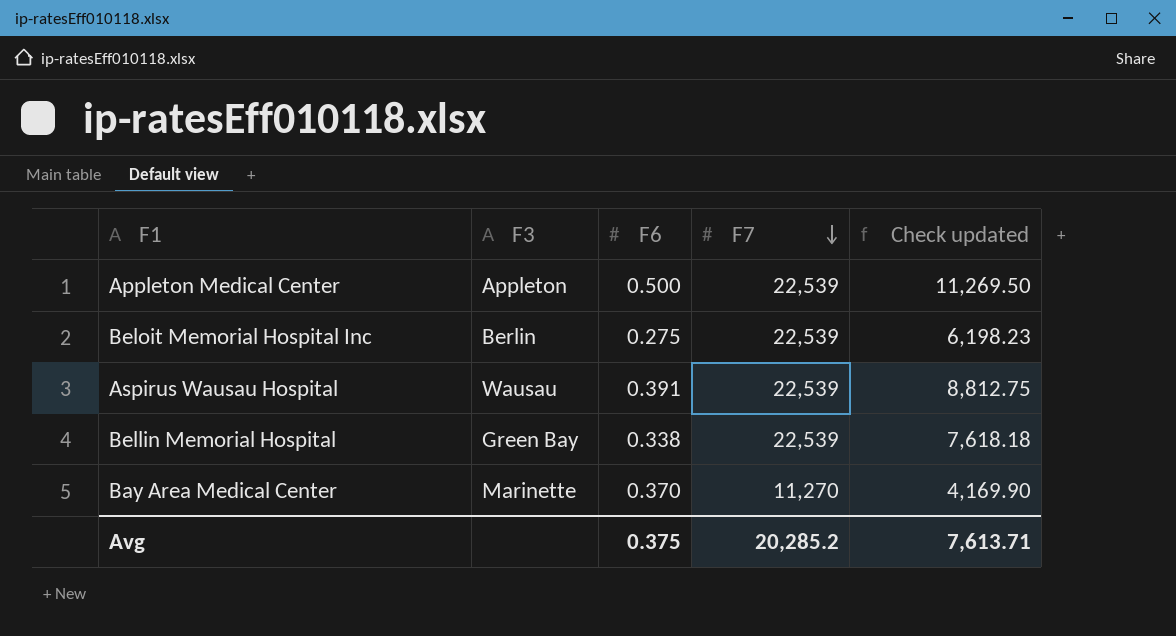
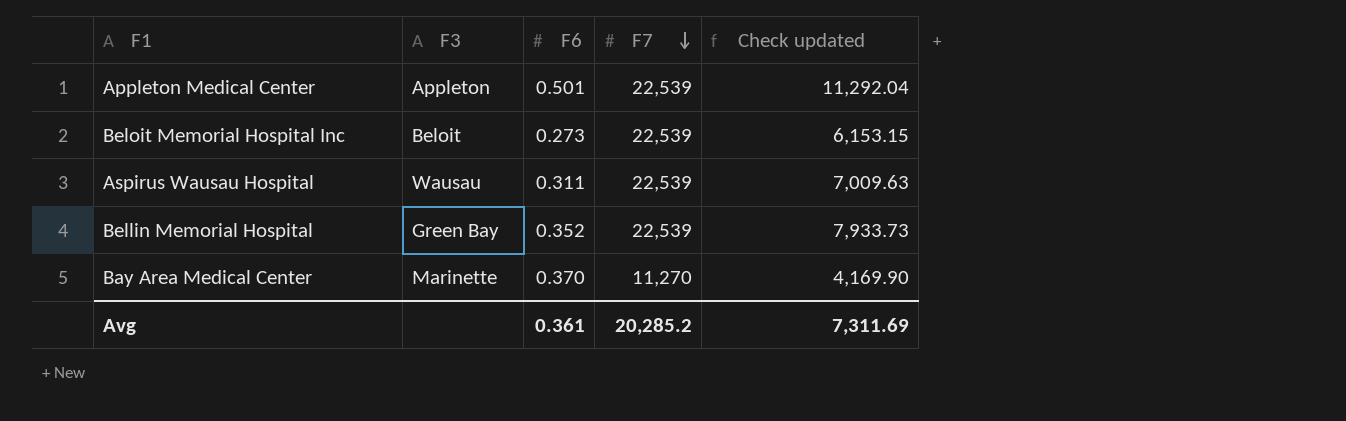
Appleton Medical Center | F6: 0.500 -> 0.501
Appleton Medical Center | Check updated: 11,269.50 -> 11,292.04
Beloit Memorial Hospital Inc | F3: Berlin -> Beloit
Beloit Memorial Hospital Inc | F6: 0.275 -> 0.273
Beloit Memorial Hospital Inc | Check updated: 6,198.23 -> 6,153.15
Aspirus Wausau Hospital | F6: 0.391 -> 0.311
Aspirus Wausau Hospital | Check updated: 8,812.75 -> 7,009.63
Bellin Memorial Hospital | F6: 0.338 -> 0.352
Bellin Memorial Hospital | Check updated: 7,618.18 -> 7,933.73
Avg | F6: 0.375 -> 0.361
Avg | Check updated: 7,613.71 -> 7,311.69

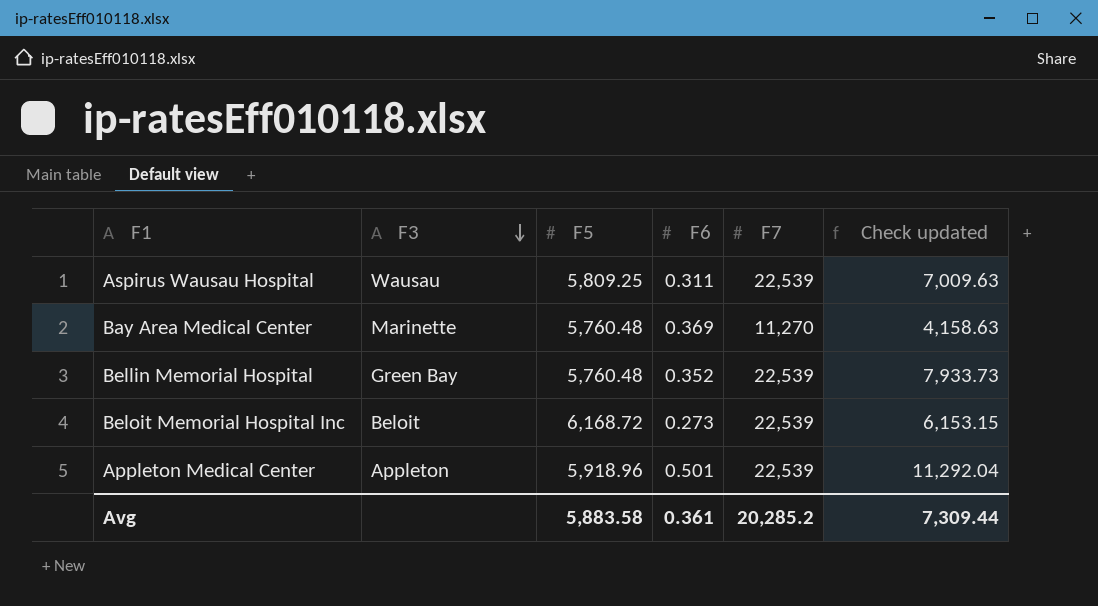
row order: F7 descending -> F3 descending
column F5 | position: none -> 3
Bay Area Medical Center | F6: 0.370 -> 0.369
Bay Area Medical Center | Check updated: 4,169.90 -> 4,158.63
Avg | Check updated: 7,311.69 -> 7,309.44

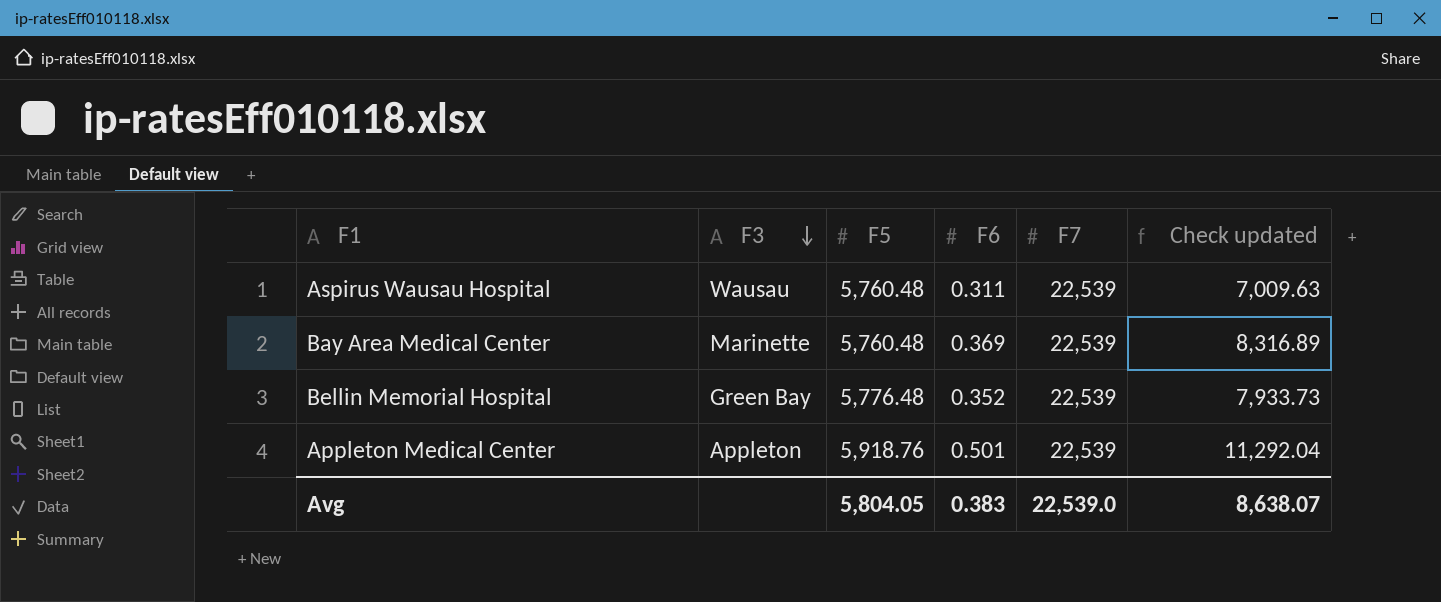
row Beloit Memorial Hospital Inc: Beloit | 6,168.72 | 0.273 | 22,539 | 6,153.15 -> none
Aspirus Wausau Hospital | F5: 5,809.25 -> 5,760.48
Bay Area Medical Center | F7: 11,270 -> 22,539
Bay Area Medical Center | Check updated: 4,158.63 -> 8,316.89
Bellin Memorial Hospital | F5: 5,760.48 -> 5,776.48
Appleton Medical Center | F5: 5,918.96 -> 5,918.76
Avg | F5: 5,883.58 -> 5,804.05
Avg | F6: 0.361 -> 0.383
Avg | F7: 20,285.2 -> 22,539.0
Avg | Check updated: 7,309.44 -> 8,638.07

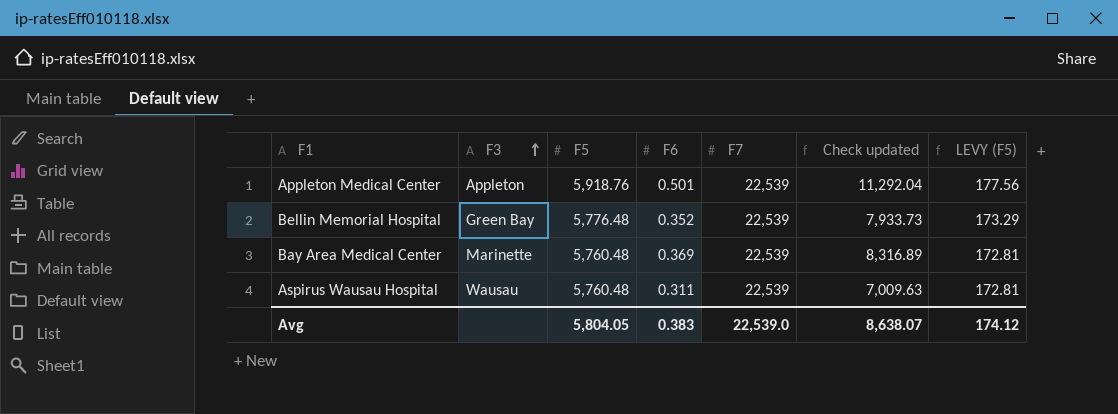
row order: F3 descending -> F3 ascending
column LEVY (F5) | formula: none -> [F5] * 0.03

